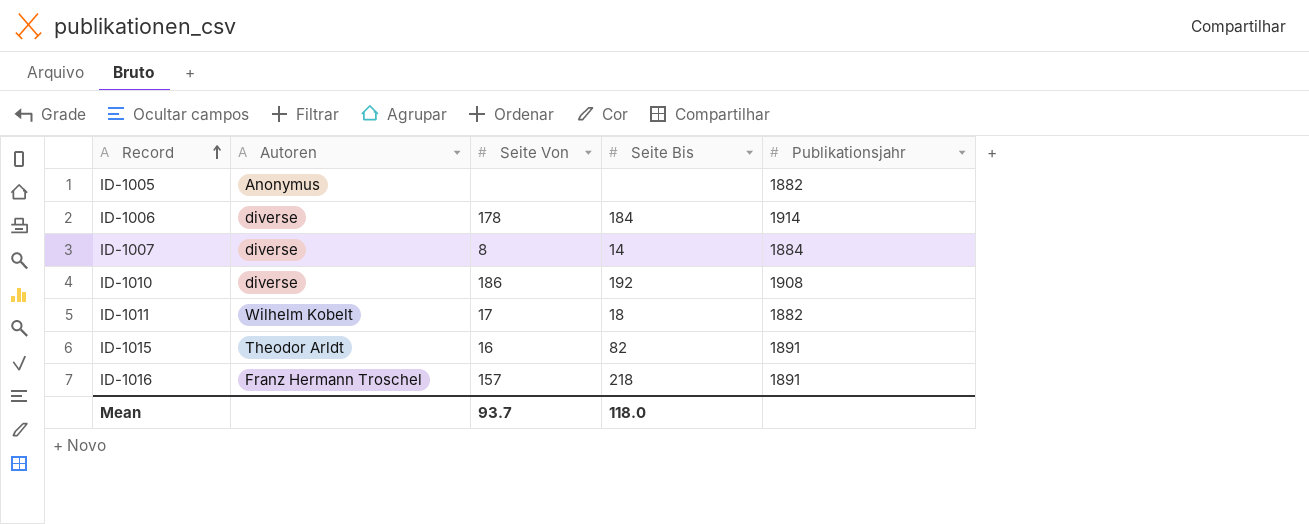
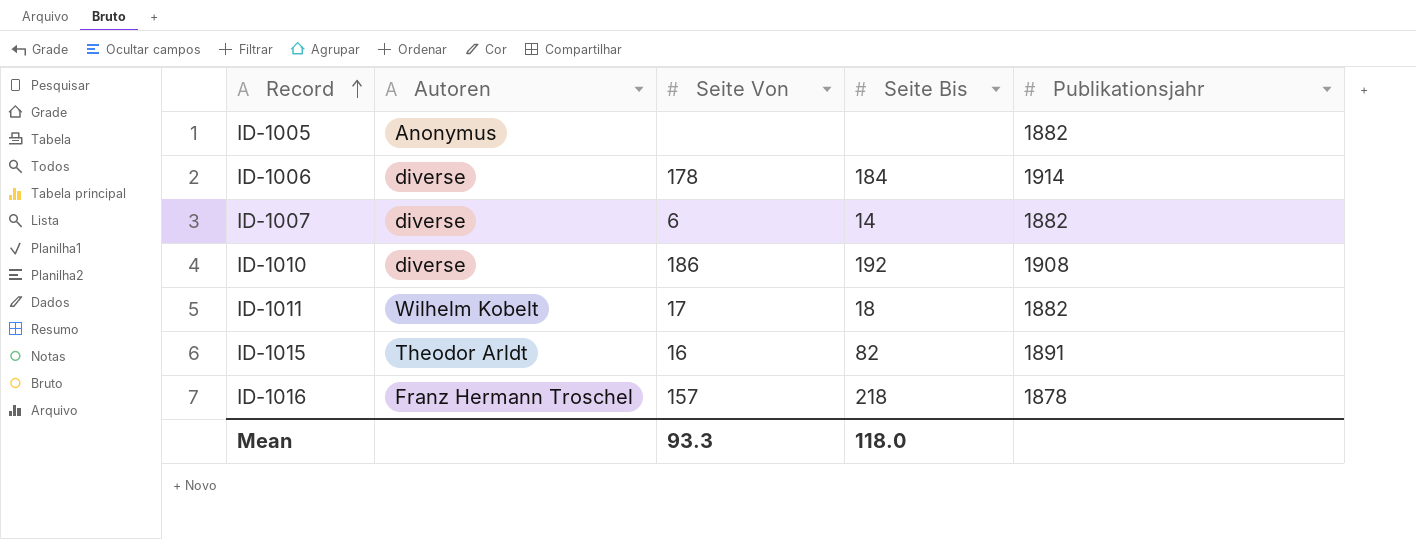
ID-1007 | Seite Von: 8 -> 6
ID-1007 | Publikationsjahr: 1884 -> 1882
ID-1016 | Publikationsjahr: 1891 -> 1878
Mean | Seite Von: 93.7 -> 93.3

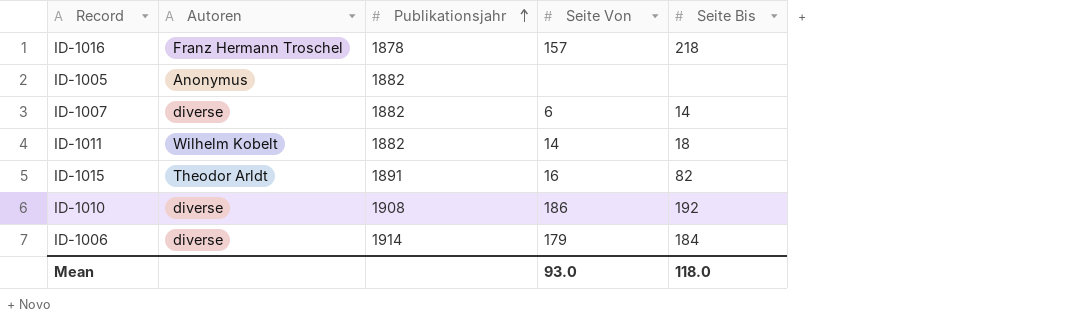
row order: Record ascending -> Publikationsjahr ascending
column Publikationsjahr | position: 5 -> 3
ID-1011 | Seite Von: 17 -> 14
ID-1006 | Seite Von: 178 -> 179
Mean | Seite Von: 93.3 -> 93.0

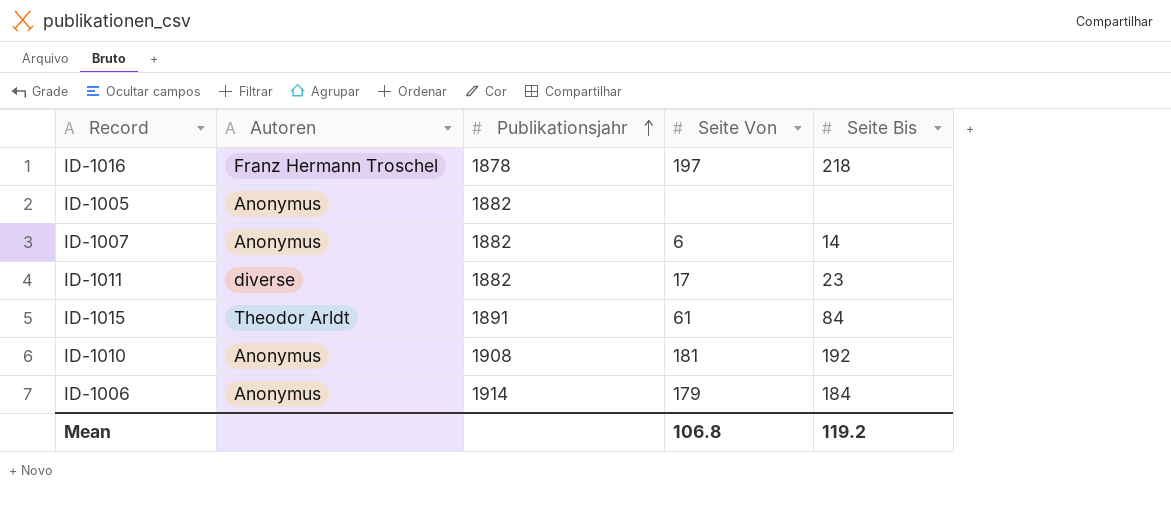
ID-1016 | Seite Von: 157 -> 197
ID-1007 | Autoren: diverse -> Anonymus
ID-1011 | Autoren: Wilhelm Kobelt -> diverse
ID-1011 | Seite Von: 14 -> 17
ID-1011 | Seite Bis: 18 -> 23
ID-1015 | Seite Von: 16 -> 61
ID-1015 | Seite Bis: 82 -> 84
ID-1010 | Autoren: diverse -> Anonymus
ID-1010 | Seite Von: 186 -> 181
ID-1006 | Autoren: diverse -> Anonymus
Mean | Seite Von: 93.0 -> 106.8
Mean | Seite Bis: 118.0 -> 119.2

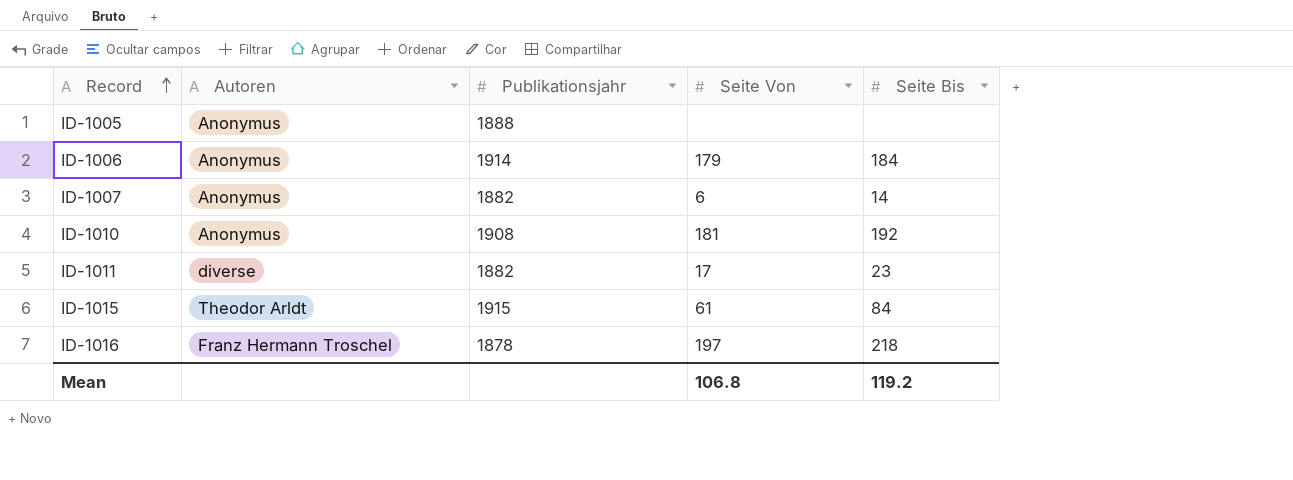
row order: Publikationsjahr ascending -> Record ascending
ID-1005 | Publikationsjahr: 1882 -> 1888
ID-1015 | Publikationsjahr: 1891 -> 1915

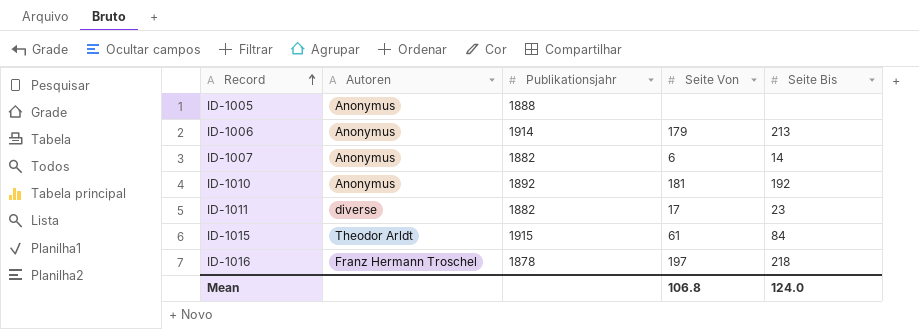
ID-1006 | Seite Bis: 184 -> 213
ID-1010 | Publikationsjahr: 1908 -> 1892
Mean | Seite Bis: 119.2 -> 124.0

